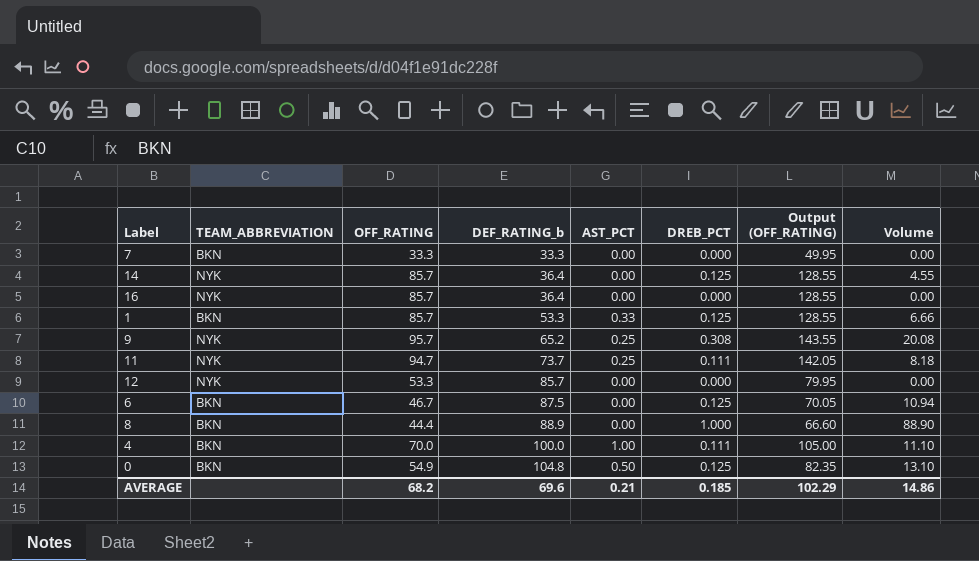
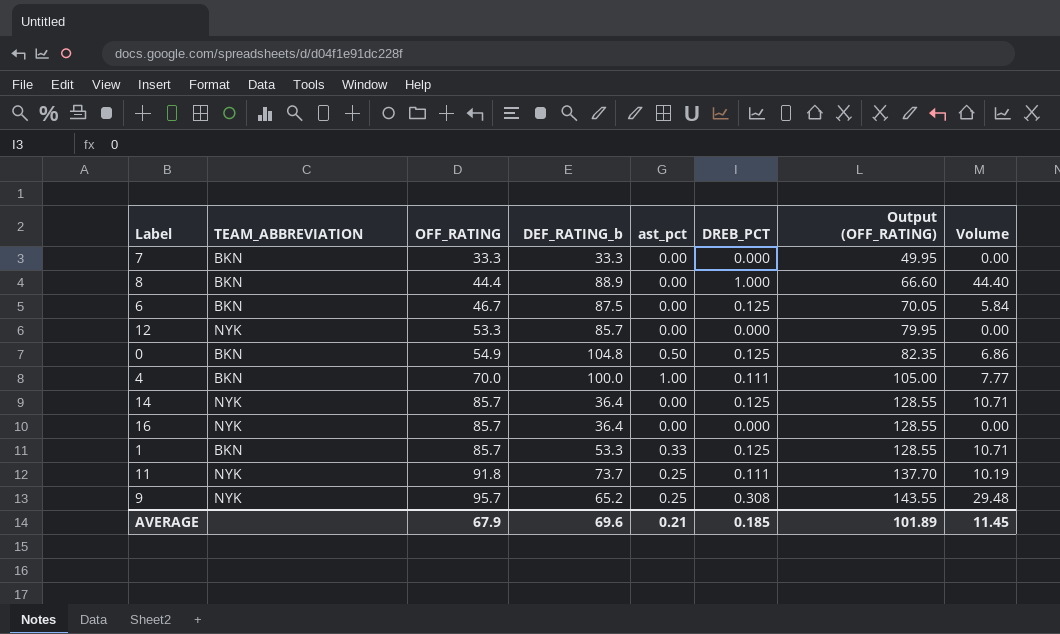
row order: DEF_RATING_b ascending -> OFF_RATING ascending
column name: AST_PCT -> ast_pct
column Volume | formula: [DEF_RATING_b] * [DREB_PCT] -> [OFF_RATING] * [DREB_PCT]
11 | OFF_RATING: 94.7 -> 91.8
11 | Output (OFF_RATING): 142.05 -> 137.70
AVERAGE | OFF_RATING: 68.2 -> 67.9
AVERAGE | Output (OFF_RATING): 102.29 -> 101.89
AVERAGE | Volume: 14.86 -> 11.45

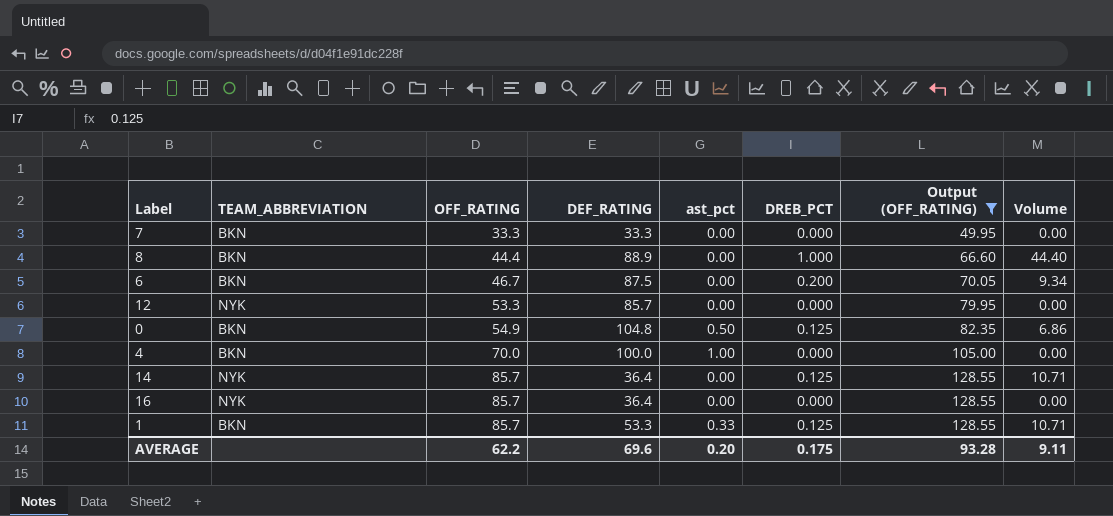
filter: none -> Output (OFF_RATING) <= 128.55
column name: DEF_RATING_b -> DEF_RATING
6 | DREB_PCT: 0.125 -> 0.200
6 | Volume: 5.84 -> 9.34
4 | DREB_PCT: 0.111 -> 0.000
4 | Volume: 7.77 -> 0.00
AVERAGE | OFF_RATING: 67.9 -> 62.2
AVERAGE | ast_pct: 0.21 -> 0.20
AVERAGE | DREB_PCT: 0.185 -> 0.175
AVERAGE | Output (OFF_RATING): 101.89 -> 93.28
AVERAGE | Volume: 11.45 -> 9.11

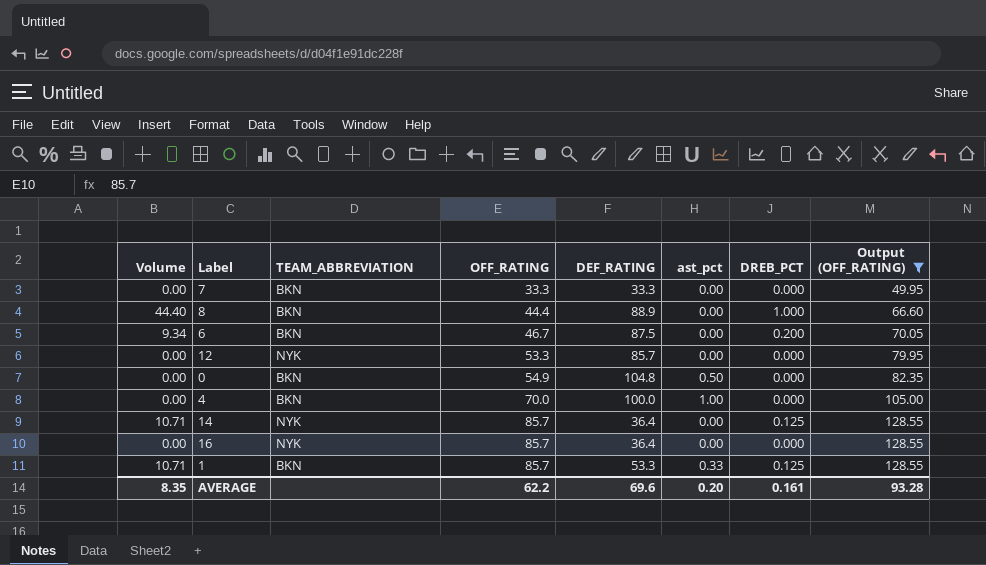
column Volume | position: 8 -> 1
0 | Volume: 6.86 -> 0.00
0 | DREB_PCT: 0.125 -> 0.000
AVERAGE | Volume: 9.11 -> 8.35
AVERAGE | DREB_PCT: 0.175 -> 0.161

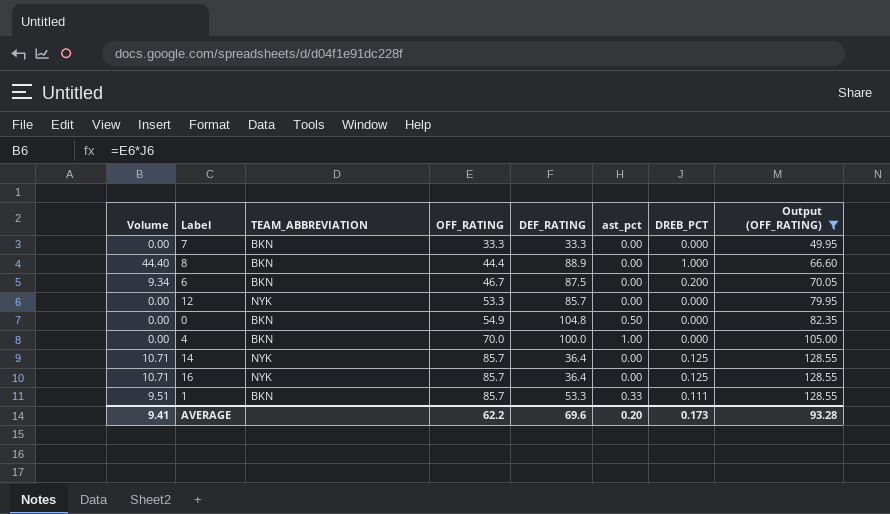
16 | Volume: 0.00 -> 10.71
16 | DREB_PCT: 0.000 -> 0.125
1 | Volume: 10.71 -> 9.51
1 | DREB_PCT: 0.125 -> 0.111
AVERAGE | Volume: 8.35 -> 9.41
AVERAGE | DREB_PCT: 0.161 -> 0.173

